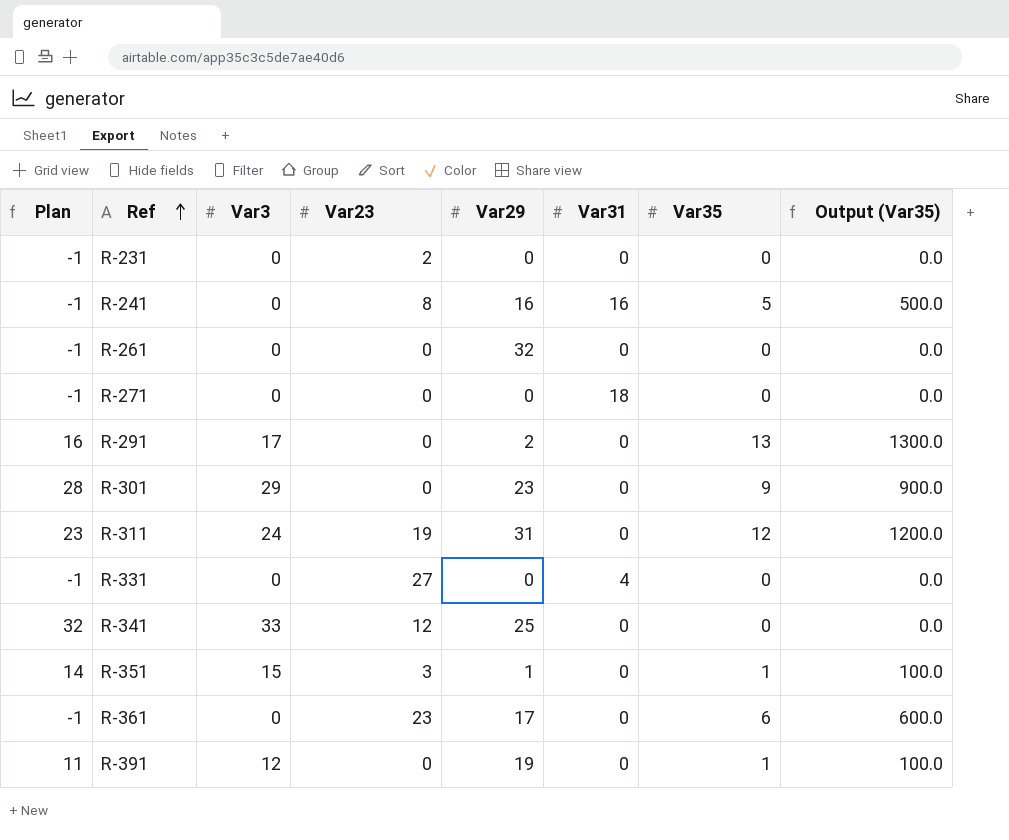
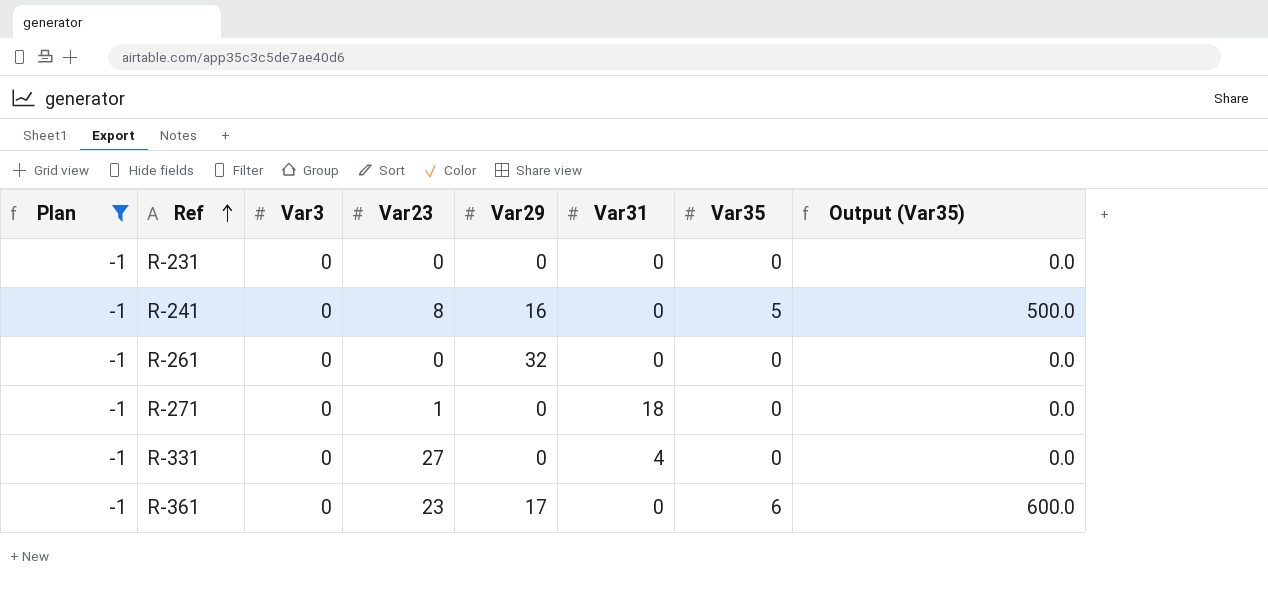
filter: none -> Plan = -1
R-231 | Var23: 2 -> 0
R-241 | Var31: 16 -> 0
R-271 | Var23: 0 -> 1

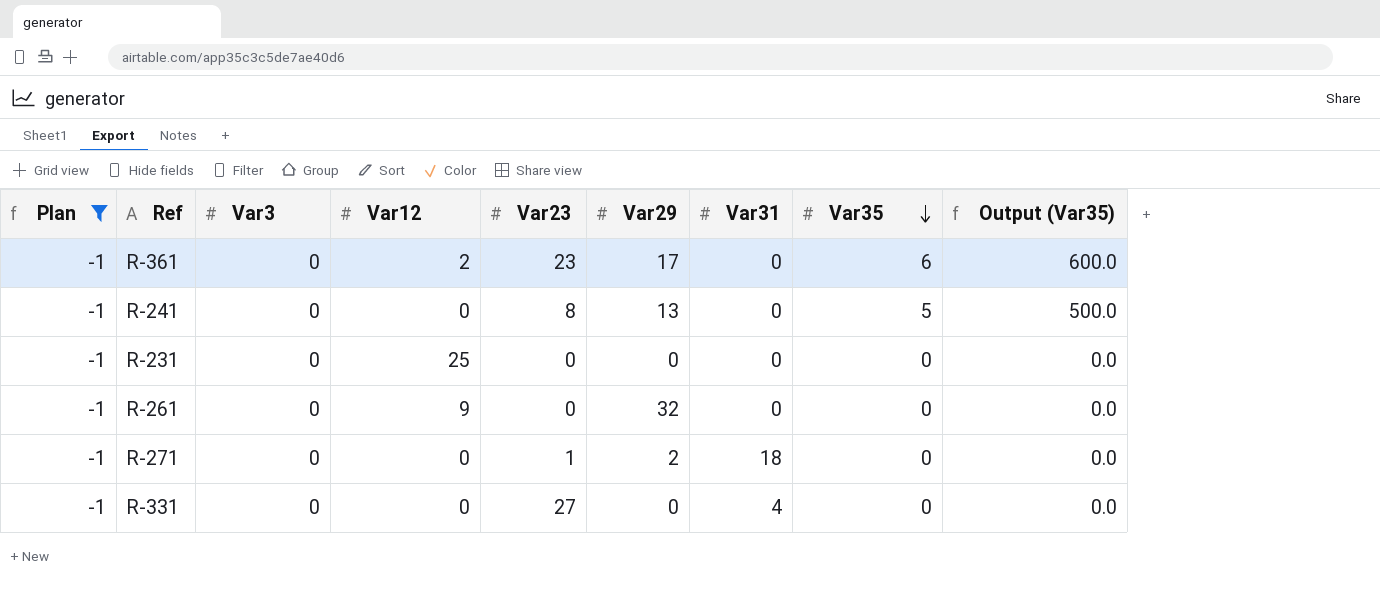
row order: Ref ascending -> Var35 descending
column Var12 | position: none -> 4
R-241 | Var29: 16 -> 13
R-271 | Var29: 0 -> 2

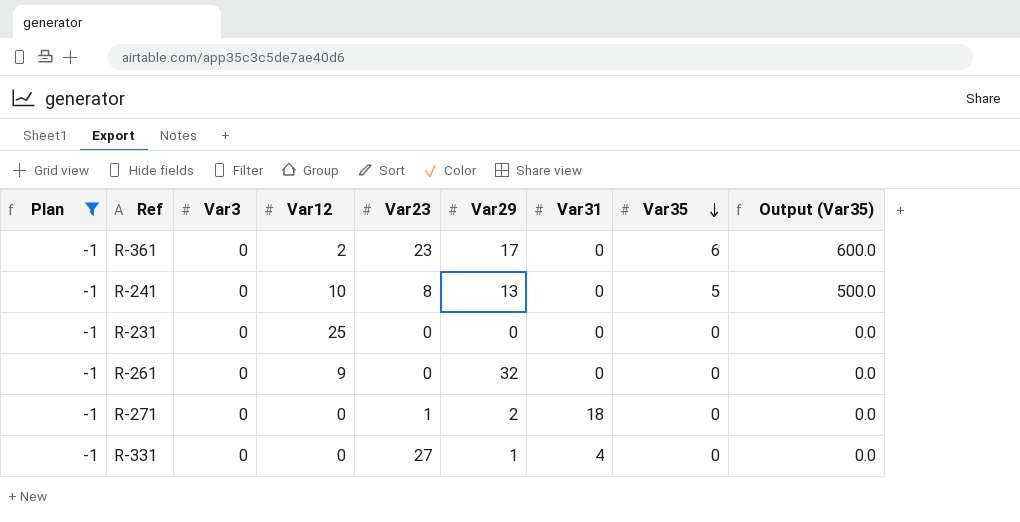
R-241 | Var12: 0 -> 10
R-331 | Var29: 0 -> 1

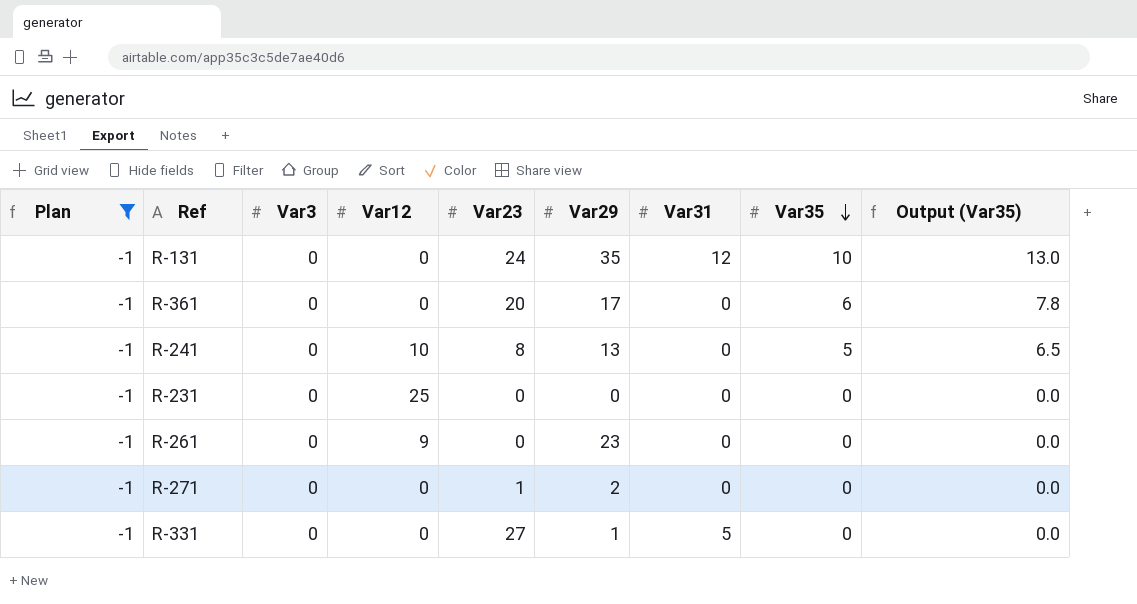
column Output (Var35) | formula: [Var35] * 100 -> [Var35] * 1.3
row R-131: none -> -1 | 0 | 0 | 24 | 35 | 12 | 10 | 13.0
R-361 | Var12: 2 -> 0
R-361 | Var23: 23 -> 20
R-261 | Var29: 32 -> 23
R-271 | Var31: 18 -> 0
R-331 | Var31: 4 -> 5

